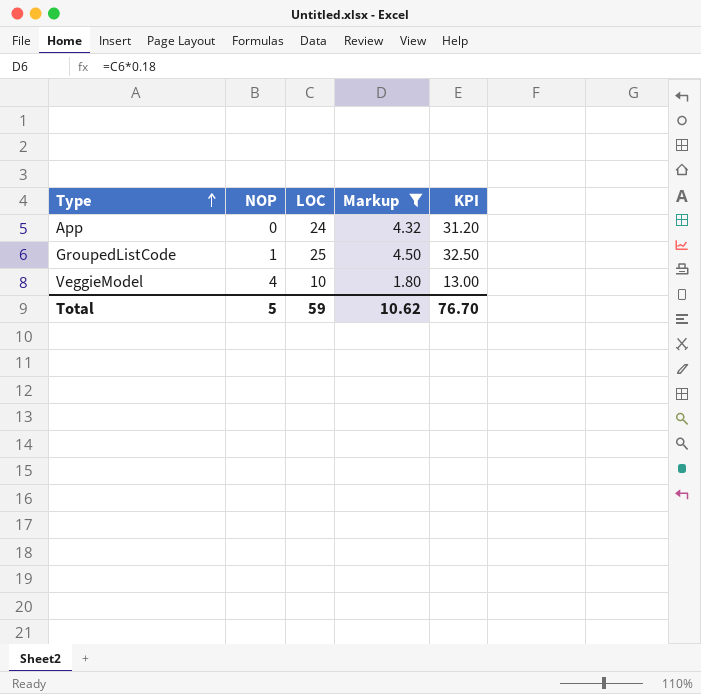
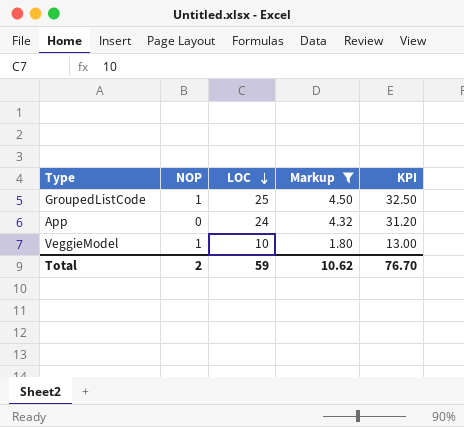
row order: Type ascending -> LOC descending
VeggieModel | NOP: 4 -> 1
Total | NOP: 5 -> 2

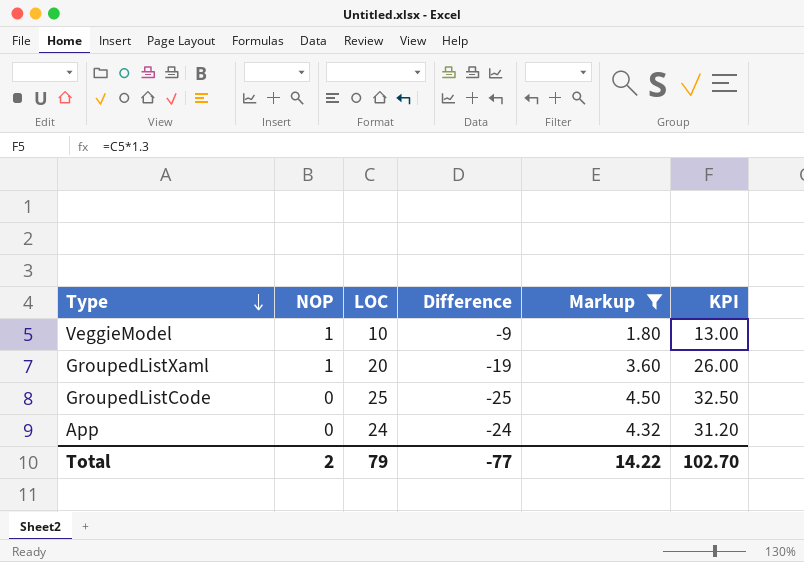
row order: LOC descending -> Type descending
column Difference | formula: none -> [NOP] - [LOC]
row GroupedListXaml: none -> 1 | 20 | -19 | 3.60 | 26.00
GroupedListCode | NOP: 1 -> 0
Total | LOC: 59 -> 79
Total | Markup: 10.62 -> 14.22
Total | KPI: 76.70 -> 102.70

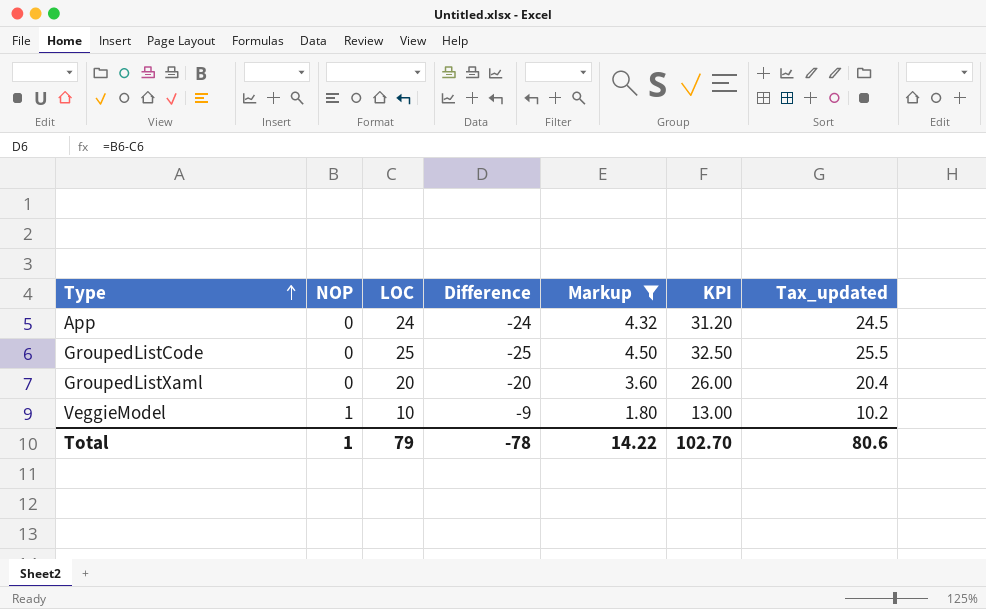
row order: Type descending -> Type ascending
column Tax_updated | formula: none -> [LOC] * 1.02
GroupedListXaml | NOP: 1 -> 0
GroupedListXaml | Difference: -19 -> -20
Total | NOP: 2 -> 1
Total | Difference: -77 -> -78

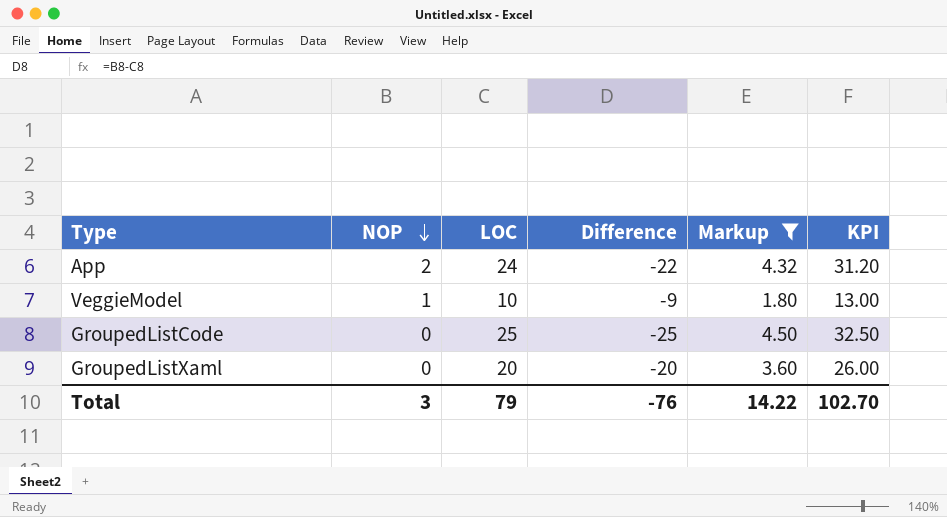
row order: Type ascending -> NOP descending
column Tax_updated | formula: [LOC] * 1.02 -> none
App | NOP: 0 -> 2
App | Difference: -24 -> -22
Total | NOP: 1 -> 3
Total | Difference: -78 -> -76

